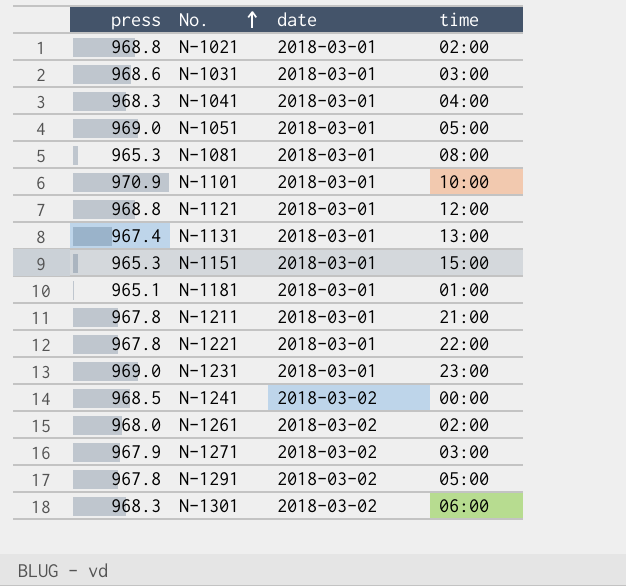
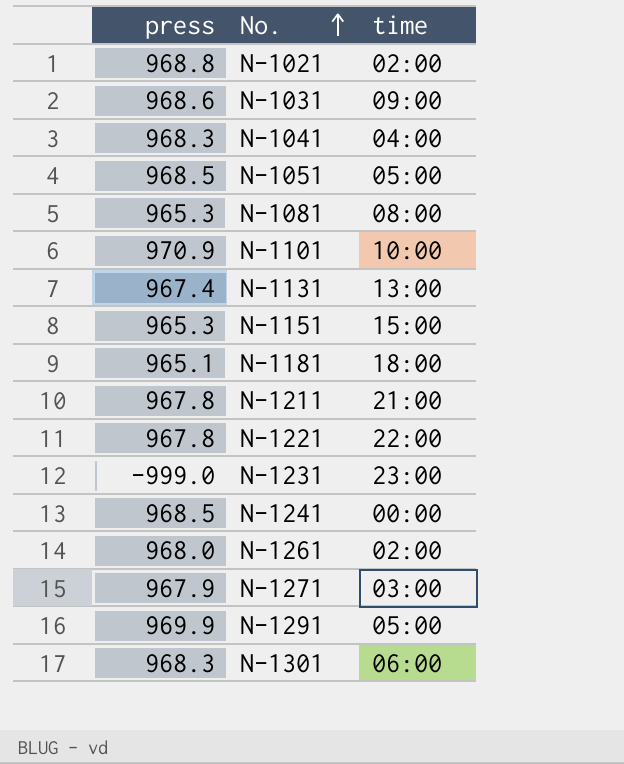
column date | position: 3 -> none
row N-1121: 968.8 | 2018-03-01 | 12:00 -> none
N-1031 | time: 03:00 -> 09:00
N-1051 | press: 969.0 -> 968.5
N-1181 | time: 01:00 -> 18:00
N-1231 | press: 969.0 -> -999.0
N-1291 | press: 967.8 -> 969.9

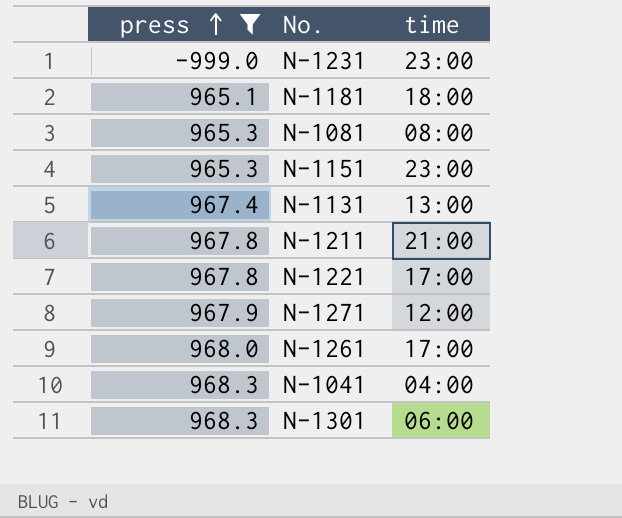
filter: none -> press <= 968.3
row order: No. ascending -> press ascending
N-1151 | time: 15:00 -> 23:00
N-1221 | time: 22:00 -> 17:00
N-1271 | time: 03:00 -> 12:00
N-1261 | time: 02:00 -> 17:00

